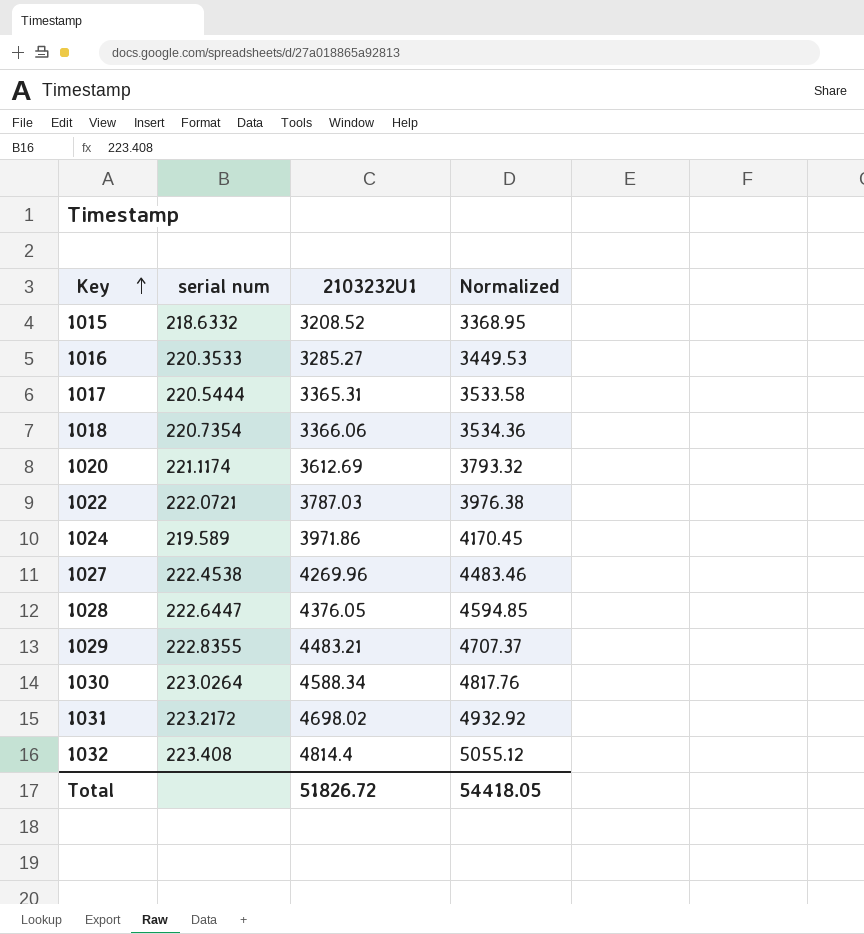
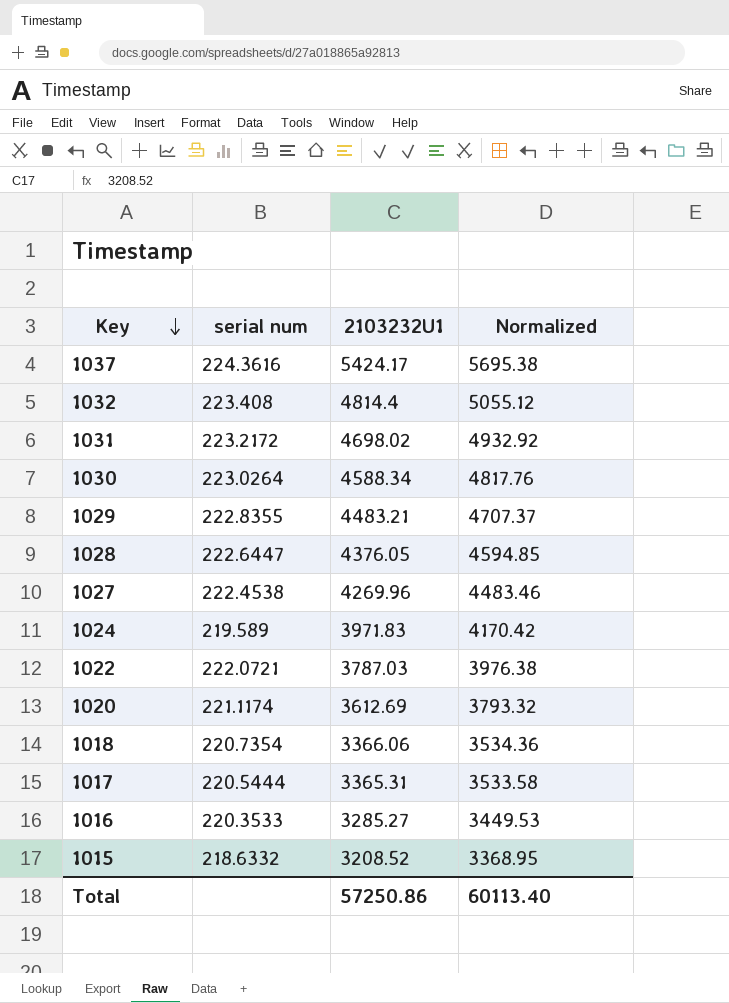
row order: Key ascending -> Key descending
row 1037: none -> 224.3616 | 5424.17 | 5695.38
1024 | 2103232U1: 3971.86 -> 3971.83
1024 | Normalized: 4170.45 -> 4170.42
Total | 2103232U1: 51826.72 -> 57250.86
Total | Normalized: 54418.05 -> 60113.40

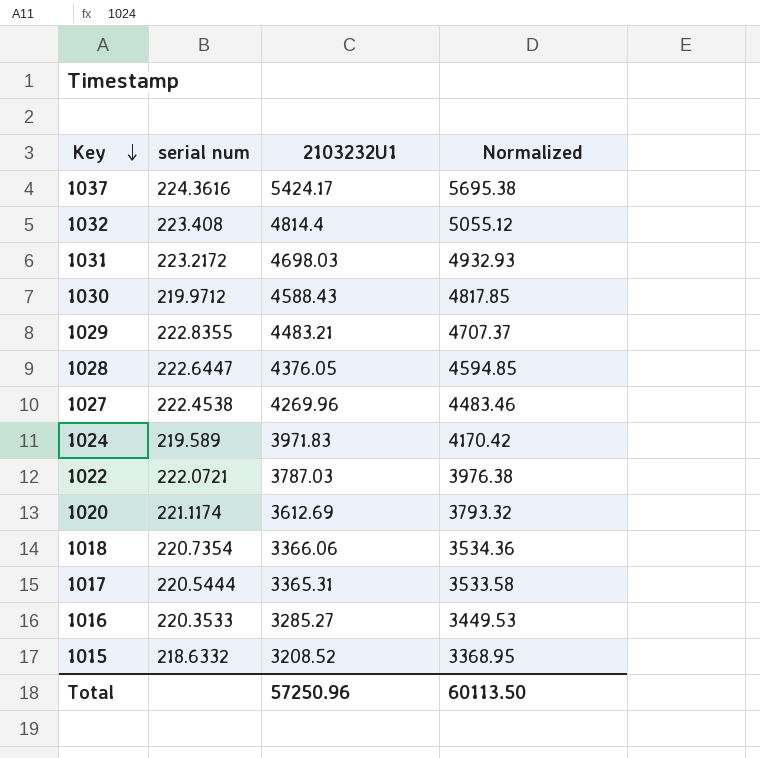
1031 | 2103232U1: 4698.02 -> 4698.03
1031 | Normalized: 4932.92 -> 4932.93
1030 | serial num: 223.0264 -> 219.9712
1030 | 2103232U1: 4588.34 -> 4588.43
1030 | Normalized: 4817.76 -> 4817.85
Total | 2103232U1: 57250.86 -> 57250.96
Total | Normalized: 60113.40 -> 60113.50

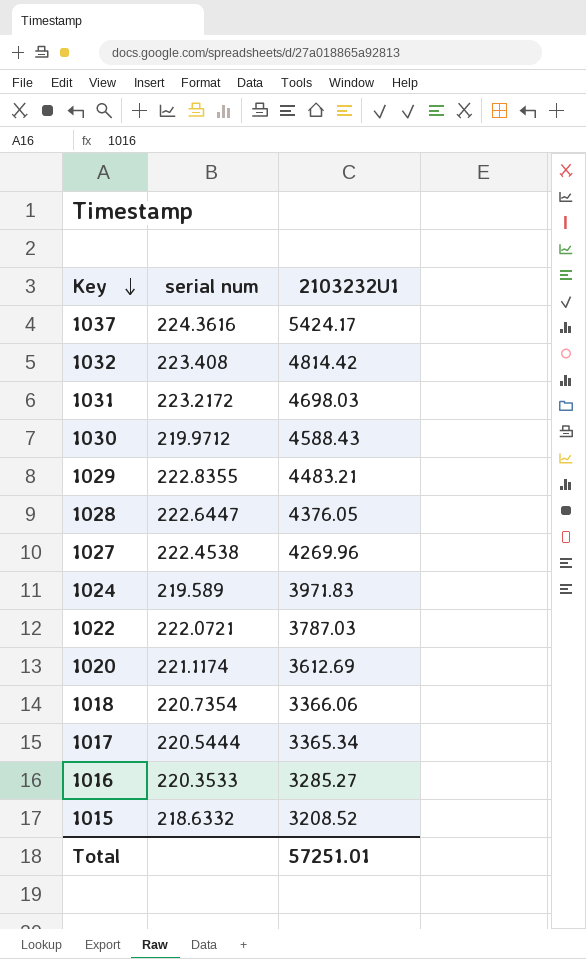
column Normalized | formula: [2103232U1] * 1.05 -> none
1032 | 2103232U1: 4814.4 -> 4814.42
1017 | 2103232U1: 3365.31 -> 3365.34
Total | 2103232U1: 57250.96 -> 57251.01

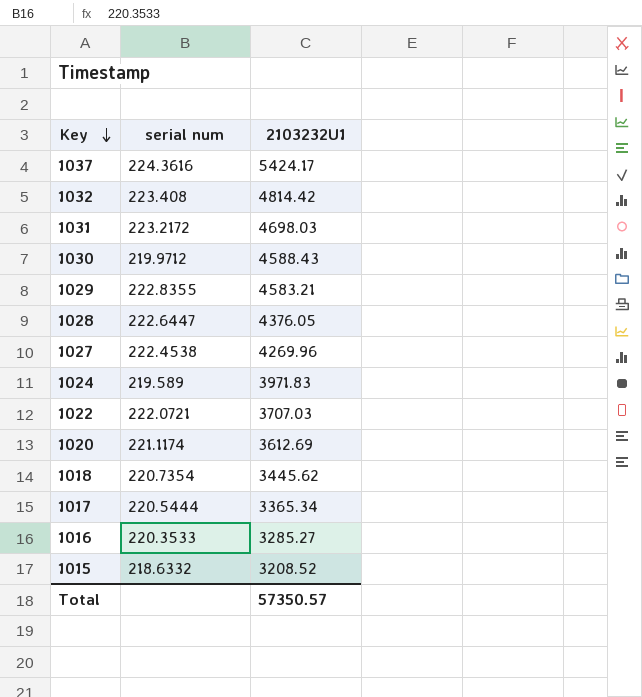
1029 | 2103232U1: 4483.21 -> 4583.21
1022 | 2103232U1: 3787.03 -> 3707.03
1018 | 2103232U1: 3366.06 -> 3445.62
Total | 2103232U1: 57251.01 -> 57350.57

